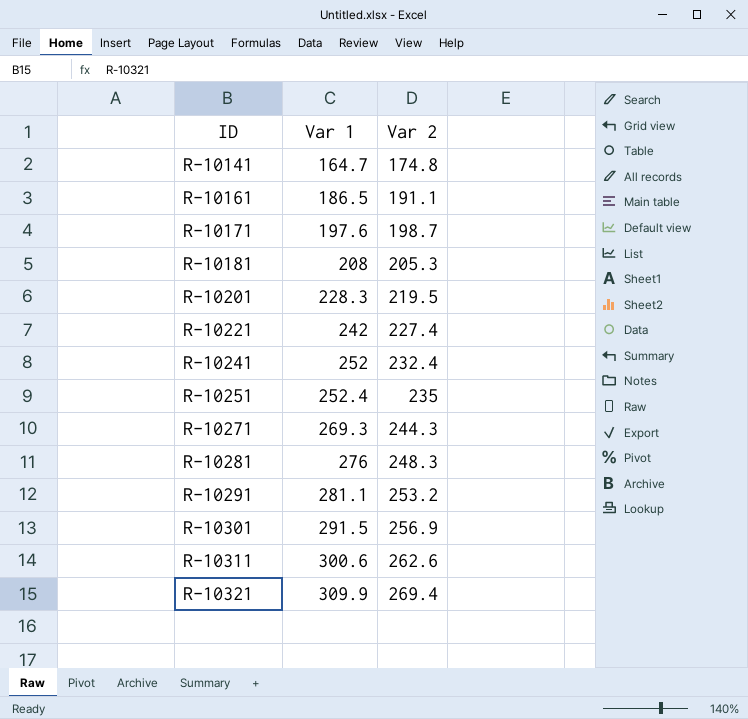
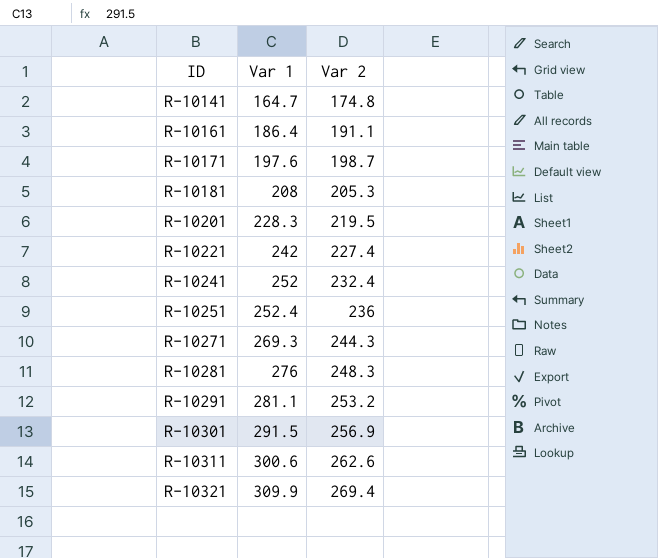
R-10161 | Var 1: 186.5 -> 186.4
R-10251 | Var 2: 235 -> 236

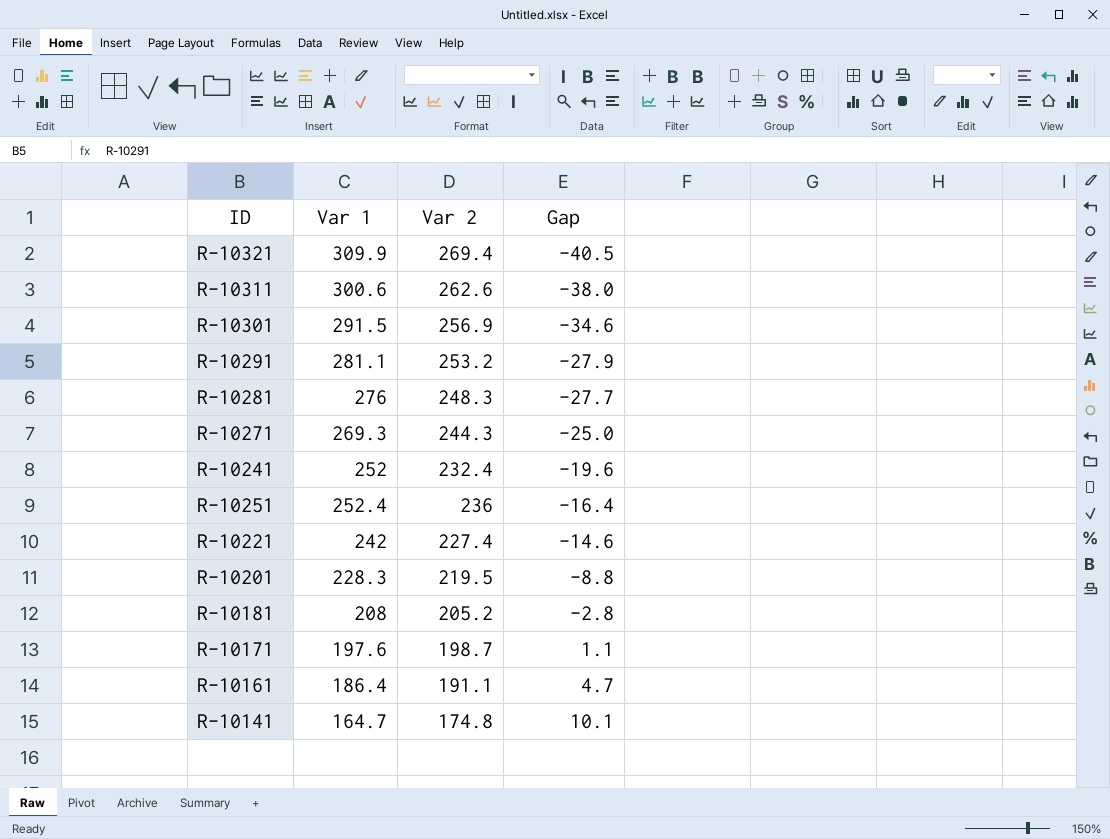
row order: ID ascending -> Gap ascending
column Gap | formula: none -> [Var 2] - [Var 1]
R-10181 | Var 2: 205.3 -> 205.2

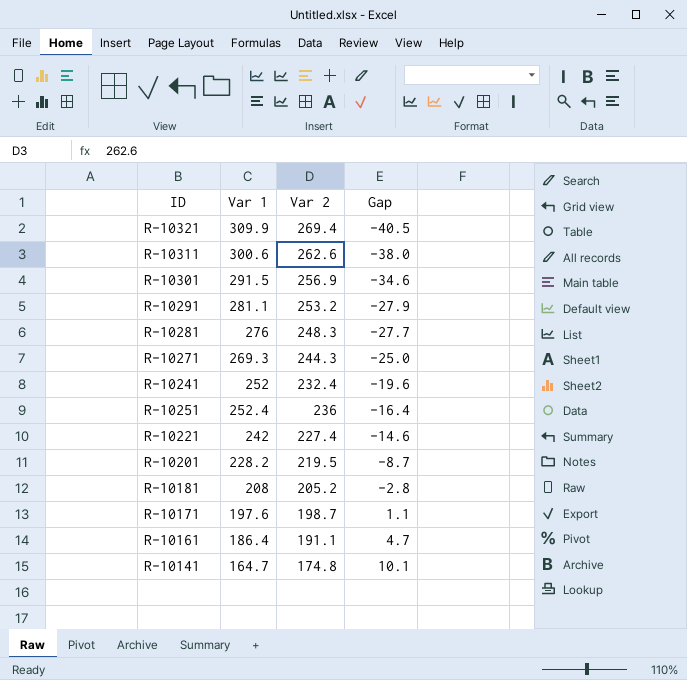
R-10201 | Var 1: 228.3 -> 228.2
R-10201 | Gap: -8.8 -> -8.7

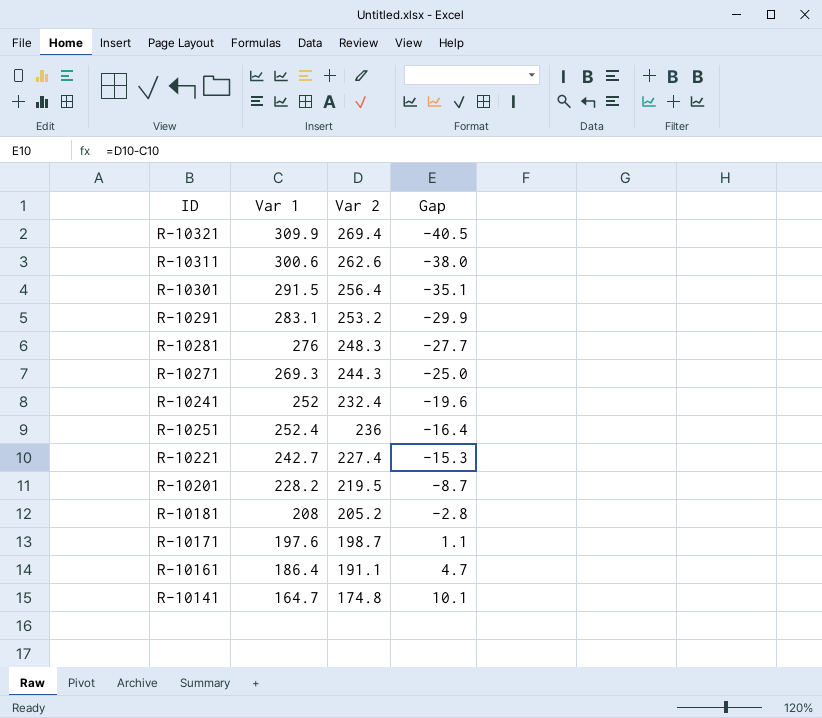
R-10301 | Var 2: 256.9 -> 256.4
R-10301 | Gap: -34.6 -> -35.1
R-10291 | Var 1: 281.1 -> 283.1
R-10291 | Gap: -27.9 -> -29.9
R-10221 | Var 1: 242 -> 242.7
R-10221 | Gap: -14.6 -> -15.3

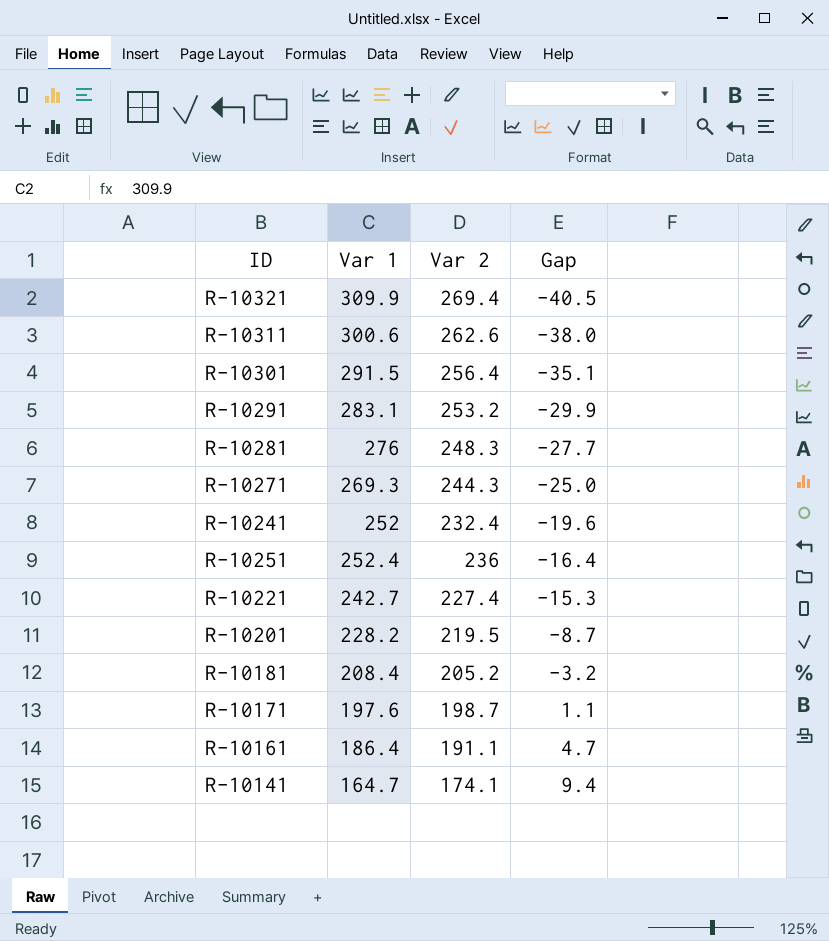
R-10181 | Var 1: 208 -> 208.4
R-10181 | Gap: -2.8 -> -3.2
R-10141 | Var 2: 174.8 -> 174.1
R-10141 | Gap: 10.1 -> 9.4

